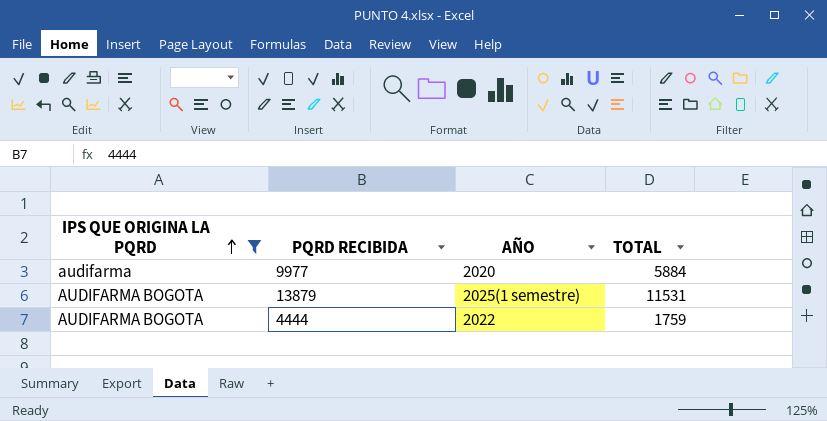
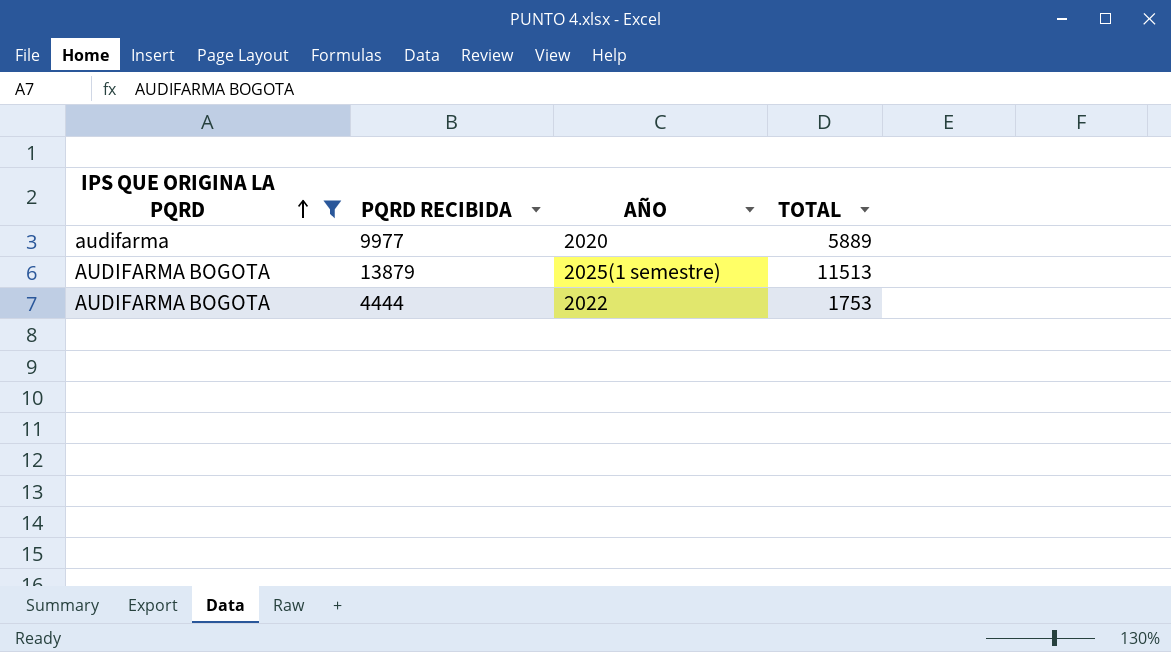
9977 | TOTAL: 5884 -> 5889
13879 | TOTAL: 11531 -> 11513
4444 | TOTAL: 1759 -> 1753

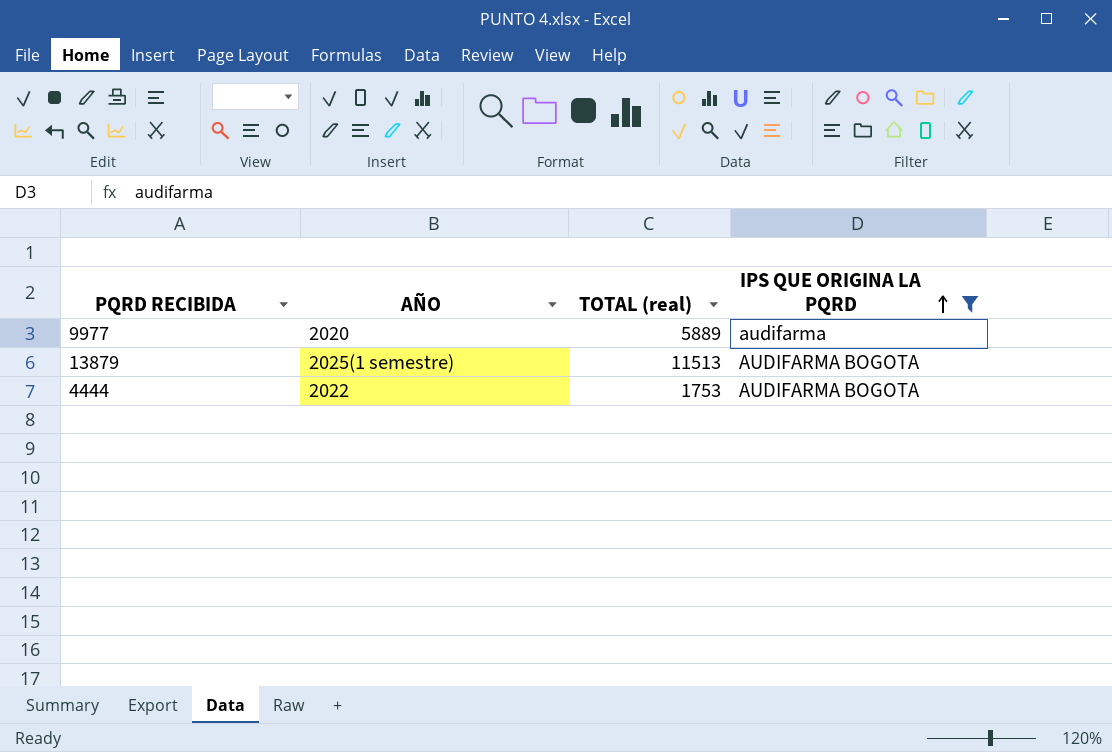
column name: TOTAL -> TOTAL (real)
column IPS QUE ORIGINA LA PQRD | position: 1 -> 4

